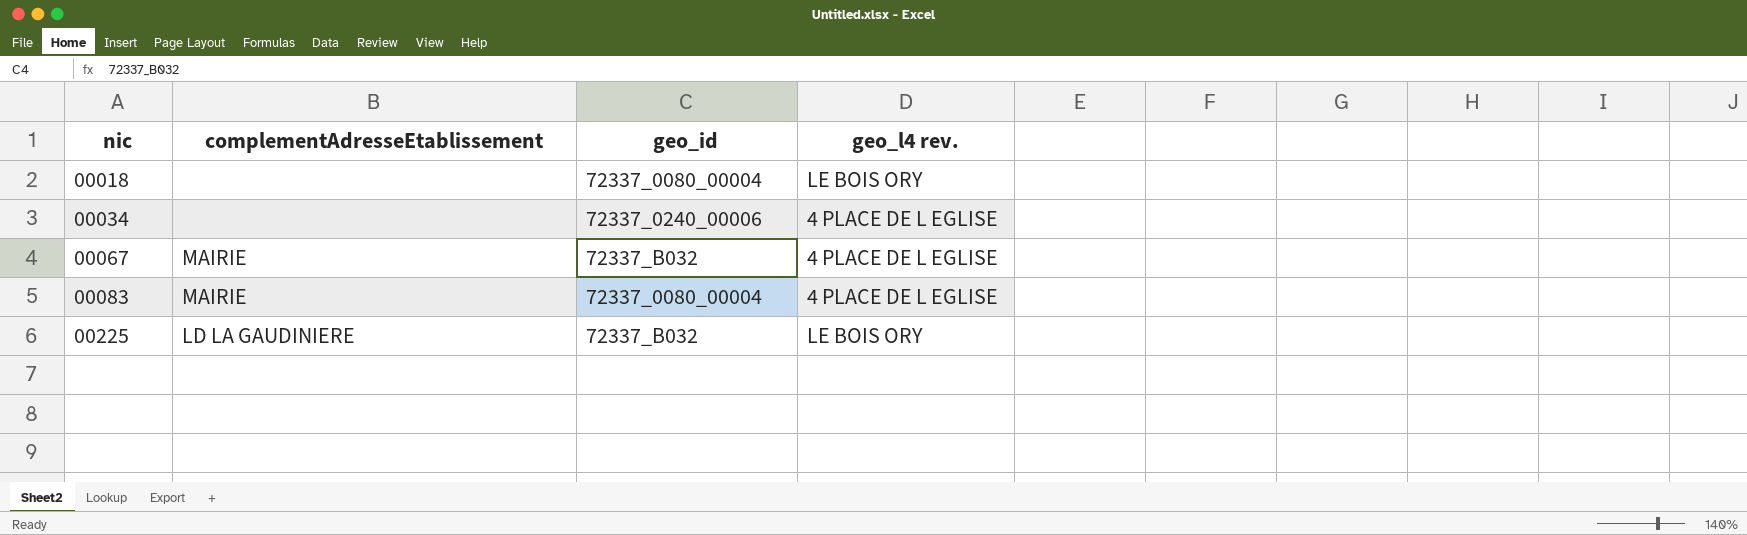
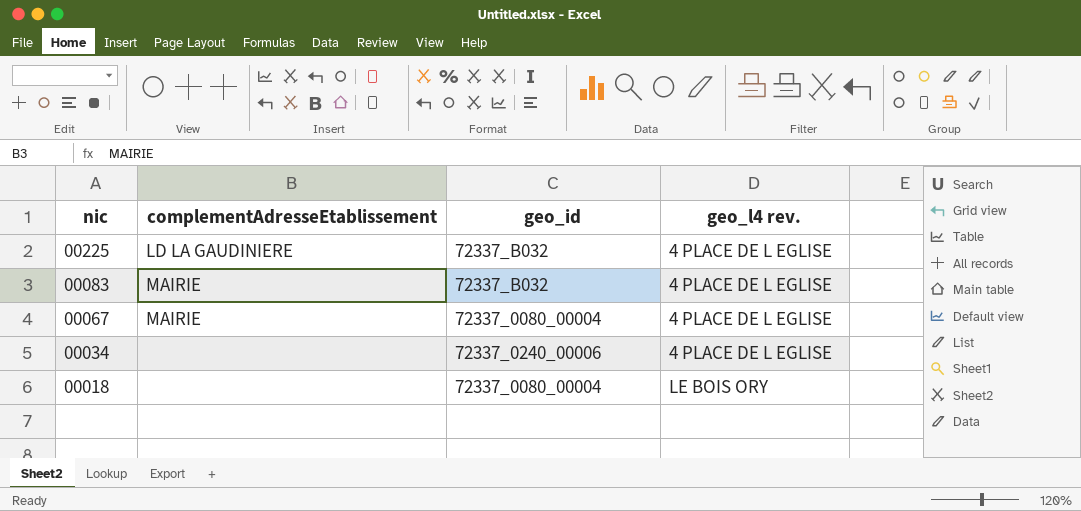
row order: nic ascending -> nic descending
00225 | geo_l4 rev.: LE BOIS ORY -> 4 PLACE DE L EGLISE
00083 | geo_id: 72337_0080_00004 -> 72337_B032
00067 | geo_id: 72337_B032 -> 72337_0080_00004

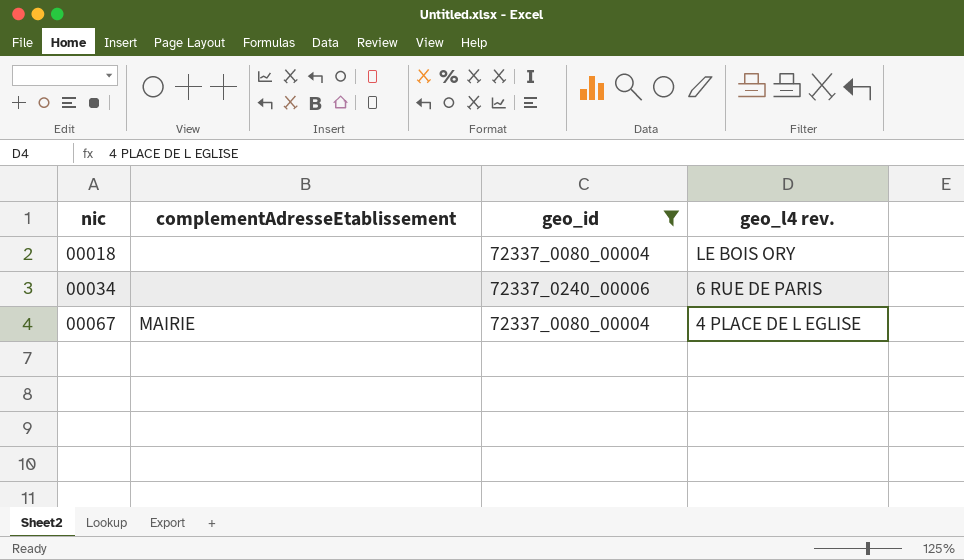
filter: none -> geo_id != 72337_B032
row order: nic descending -> nic ascending
00034 | geo_l4 rev.: 4 PLACE DE L EGLISE -> 6 RUE DE PARIS

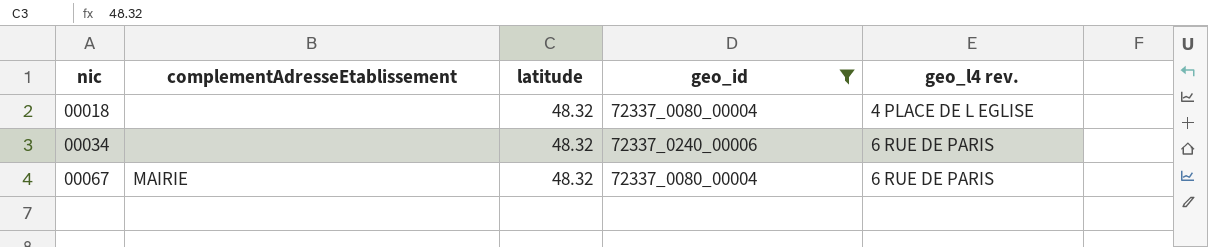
column latitude | position: none -> 3
00018 | geo_l4 rev.: LE BOIS ORY -> 4 PLACE DE L EGLISE
00067 | geo_l4 rev.: 4 PLACE DE L EGLISE -> 6 RUE DE PARIS

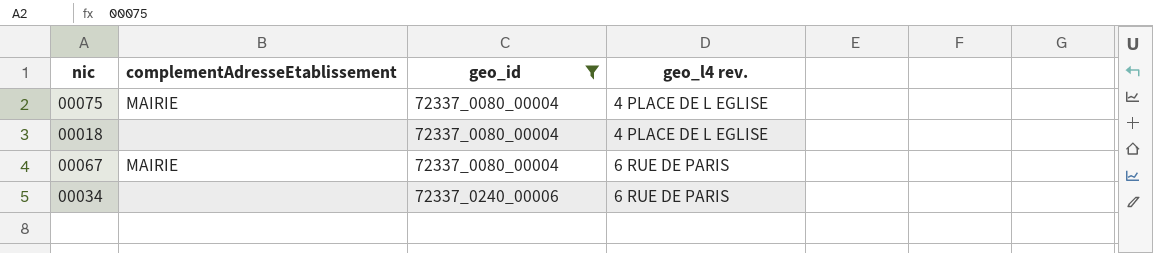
row order: nic ascending -> geo_id ascending
column latitude | position: 3 -> none
row 00075: none -> MAIRIE | 72337_0080_00004 | 4 PLACE DE L EGLISE

